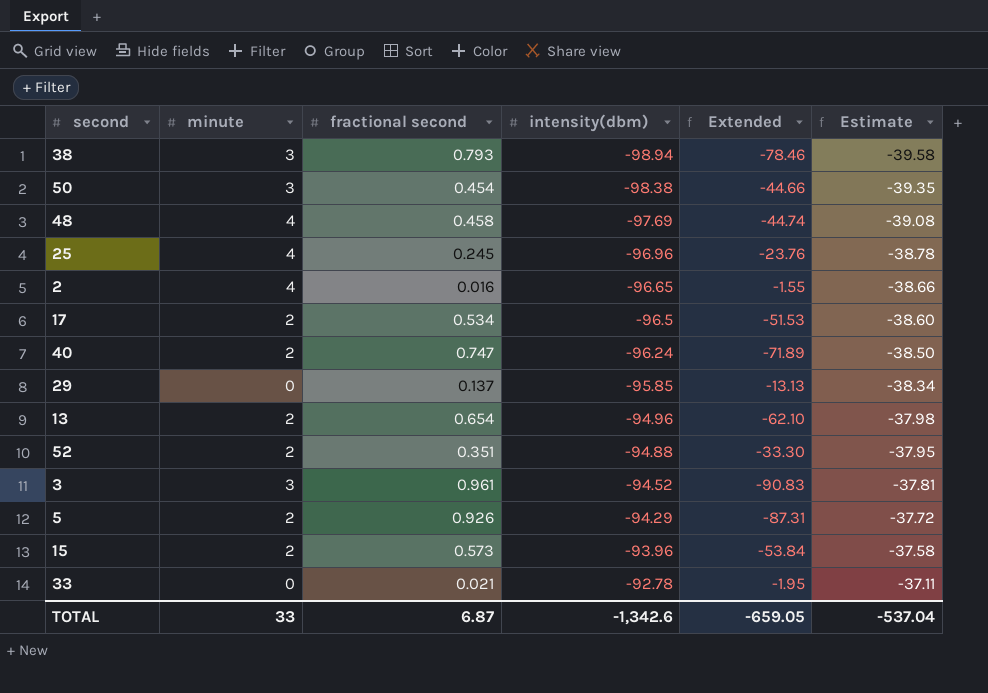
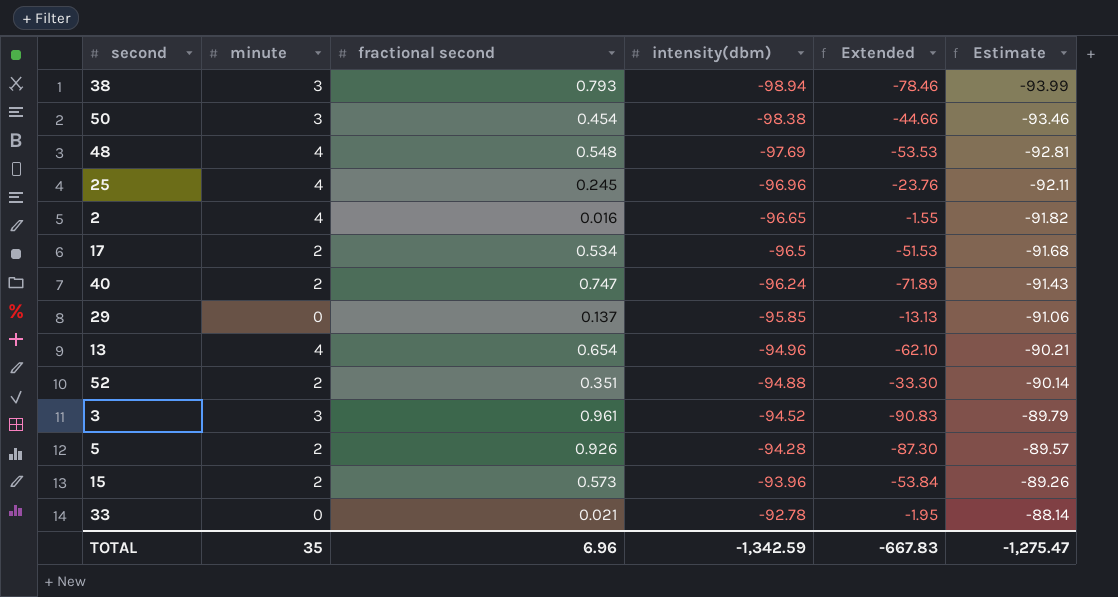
column Estimate | formula: [intensity(dbm)] * 0.4 -> [intensity(dbm)] * 0.95
48 | fractional second: 0.458 -> 0.548
48 | Extended: -44.74 -> -53.53
13 | minute: 2 -> 4
5 | intensity(dbm): -94.29 -> -94.28
5 | Extended: -87.31 -> -87.30
TOTAL | minute: 33 -> 35
TOTAL | fractional second: 6.87 -> 6.96
TOTAL | intensity(dbm): -1,342.6 -> -1,342.59
TOTAL | Extended: -659.05 -> -667.83
TOTAL | Estimate: -537.04 -> -1,275.47

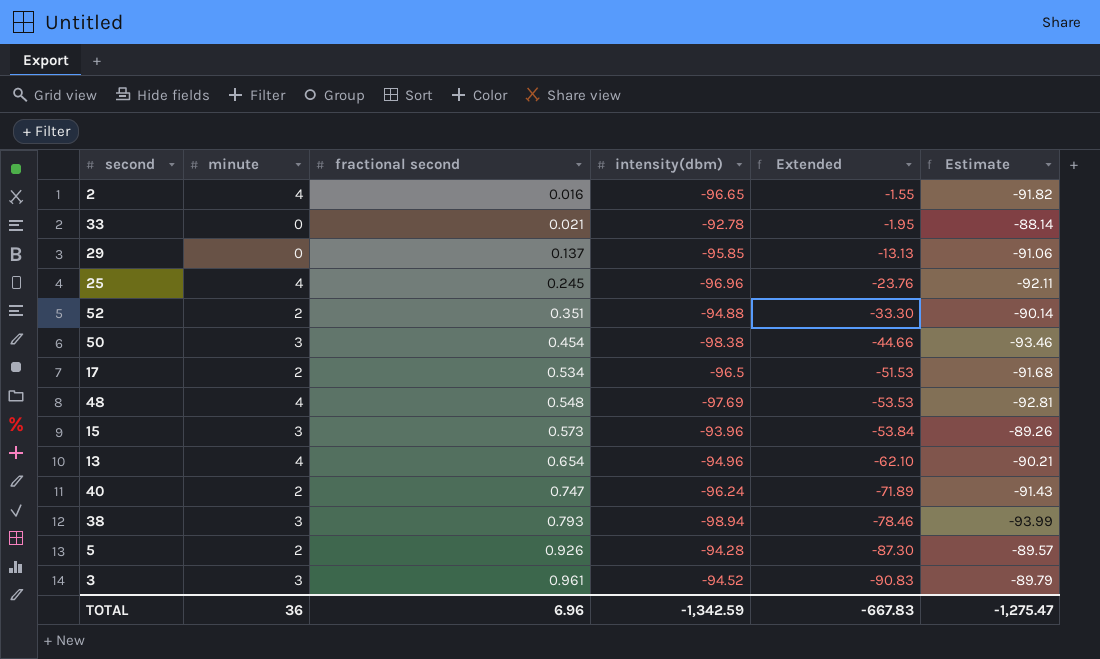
row order: intensity(dbm) ascending -> fractional second ascending
15 | minute: 2 -> 3
TOTAL | minute: 35 -> 36

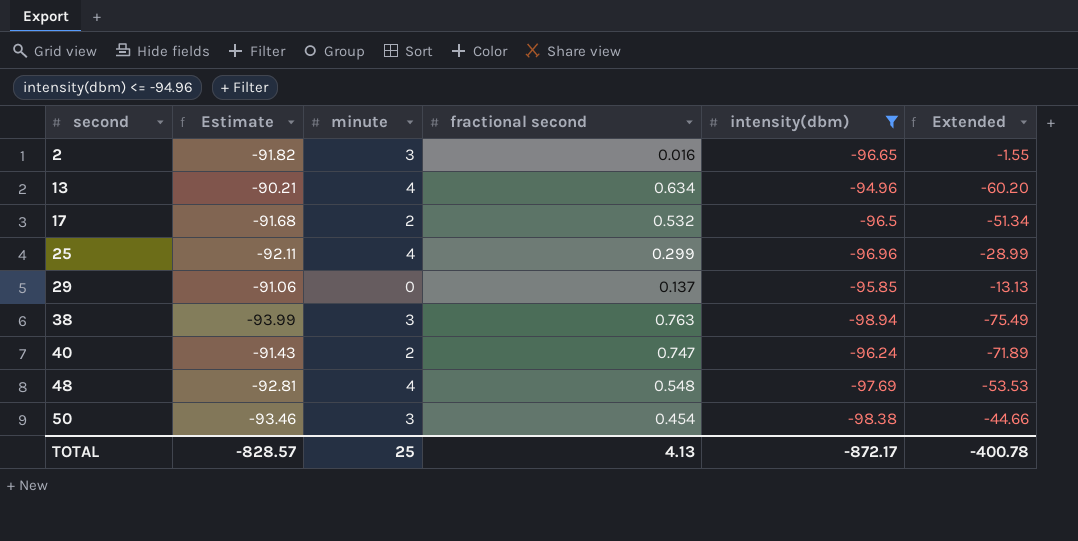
filter: none -> intensity(dbm) <= -94.96
row order: fractional second ascending -> second ascending
column Estimate | position: 6 -> 2
2 | minute: 4 -> 3
13 | fractional second: 0.654 -> 0.634
13 | Extended: -62.10 -> -60.20
17 | fractional second: 0.534 -> 0.532
17 | Extended: -51.53 -> -51.34
25 | fractional second: 0.245 -> 0.299
25 | Extended: -23.76 -> -28.99
38 | fractional second: 0.793 -> 0.763
38 | Extended: -78.46 -> -75.49
TOTAL | Estimate: -1,275.47 -> -828.57
TOTAL | minute: 36 -> 25
TOTAL | fractional second: 6.96 -> 4.13
TOTAL | intensity(dbm): -1,342.59 -> -872.17
TOTAL | Extended: -667.83 -> -400.78

